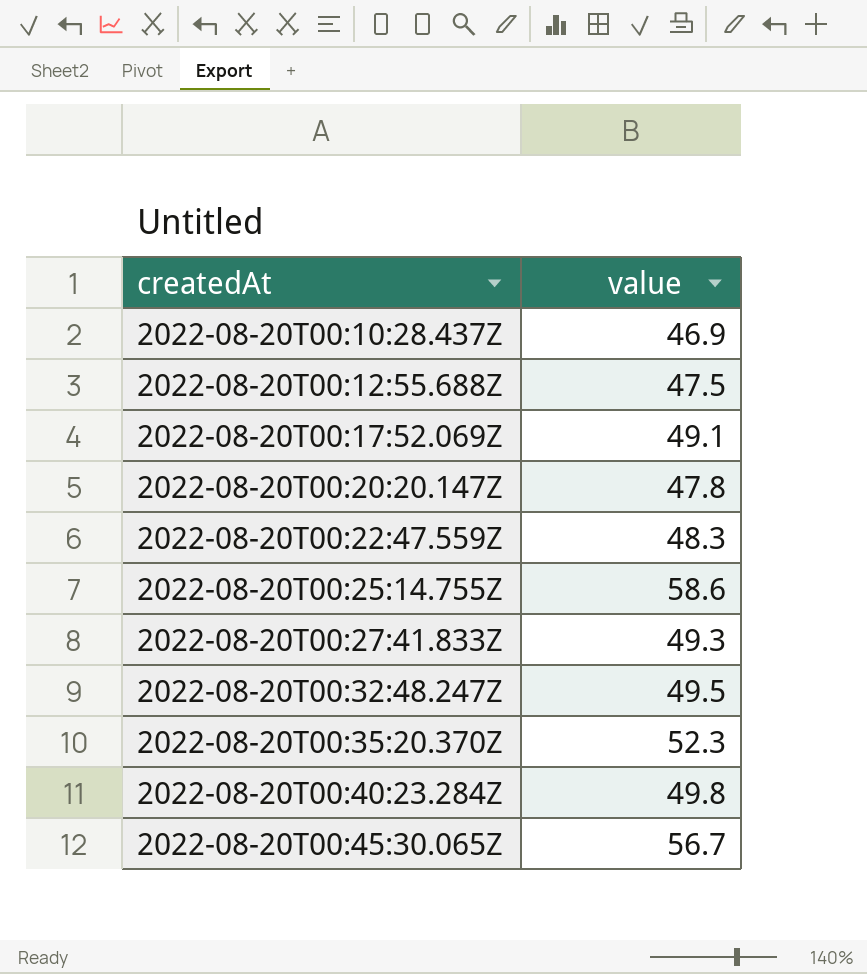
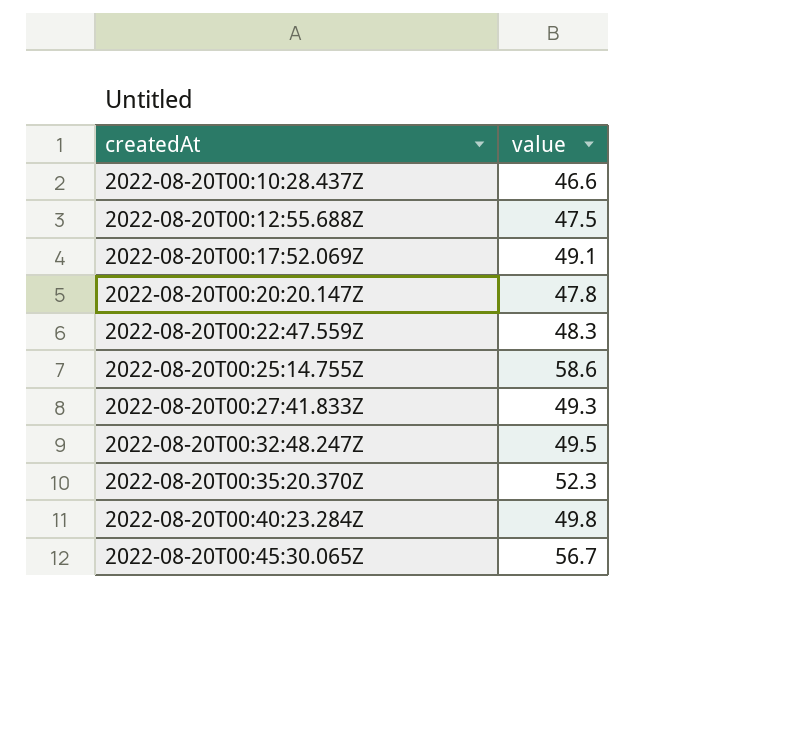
2022-08-20T00:10:28.437Z | value: 46.9 -> 46.6

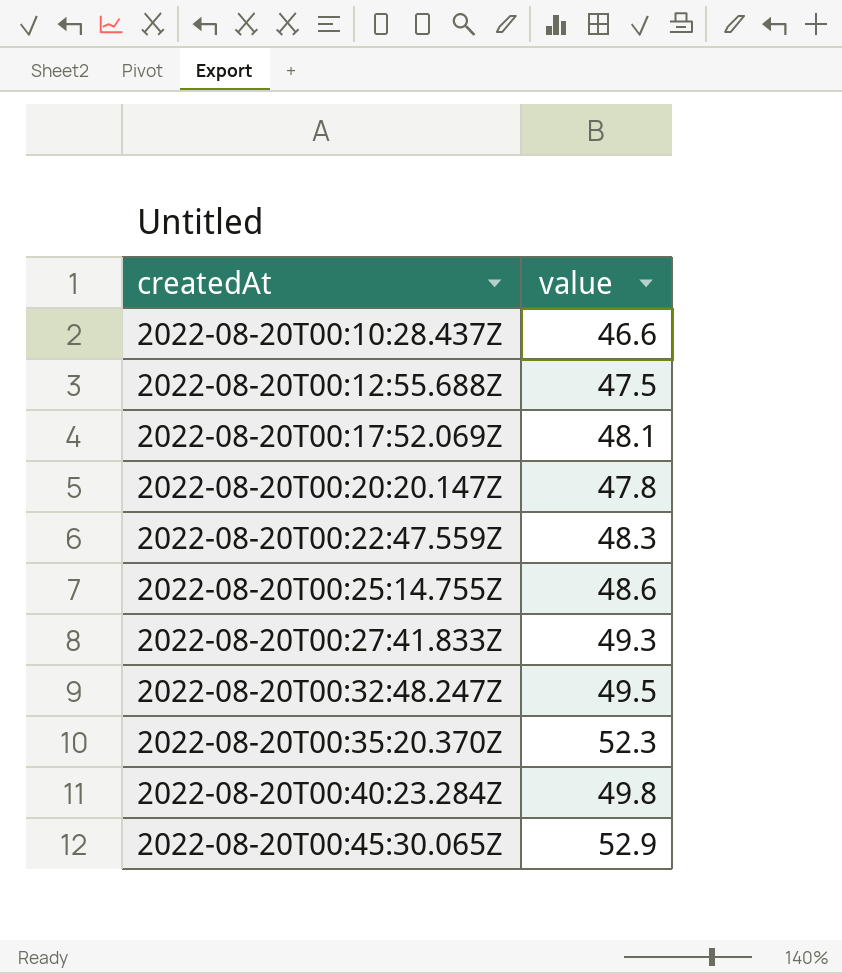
2022-08-20T00:17:52.069Z | value: 49.1 -> 48.1
2022-08-20T00:25:14.755Z | value: 58.6 -> 48.6
2022-08-20T00:45:30.065Z | value: 56.7 -> 52.9

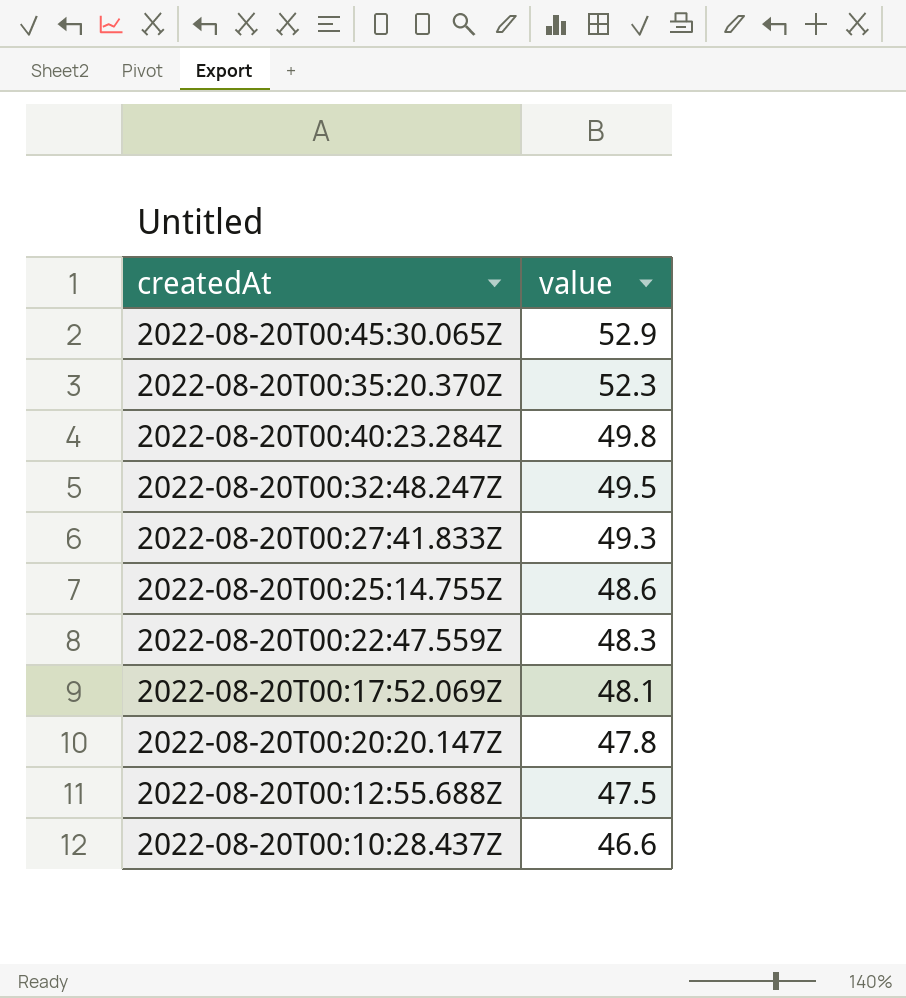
row order: createdAt ascending -> value descending

